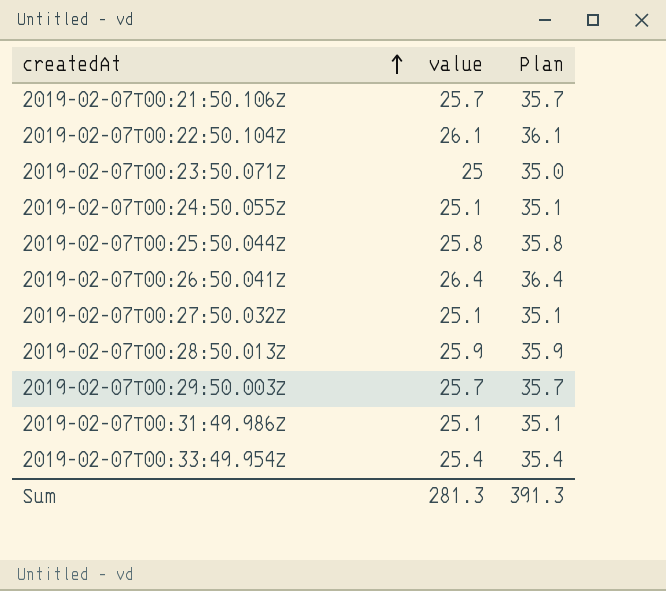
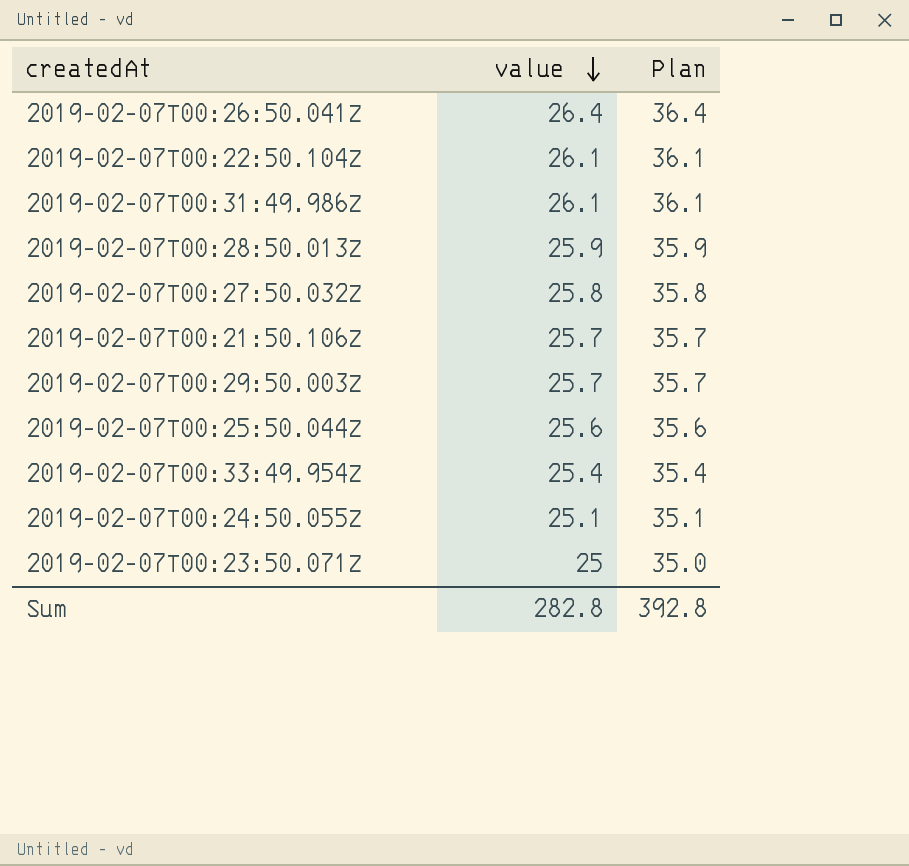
row order: createdAt ascending -> value descending
2019-02-07T00:31:49.986Z | value: 25.1 -> 26.1
2019-02-07T00:31:49.986Z | Plan: 35.1 -> 36.1
2019-02-07T00:27:50.032Z | value: 25.1 -> 25.8
2019-02-07T00:27:50.032Z | Plan: 35.1 -> 35.8
2019-02-07T00:25:50.044Z | value: 25.8 -> 25.6
2019-02-07T00:25:50.044Z | Plan: 35.8 -> 35.6
Sum | value: 281.3 -> 282.8
Sum | Plan: 391.3 -> 392.8

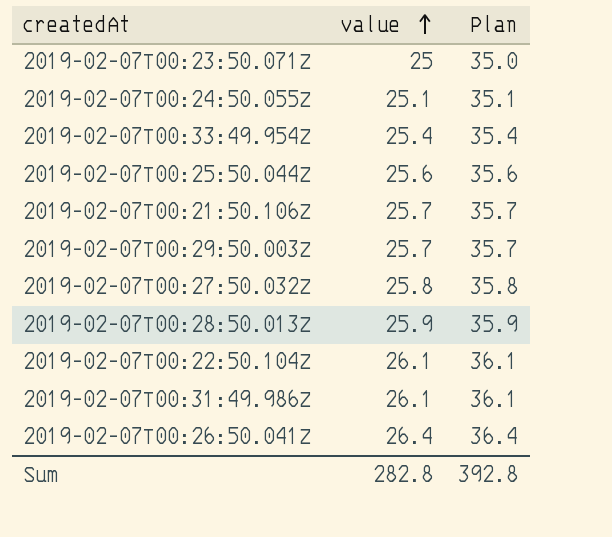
row order: value descending -> value ascending

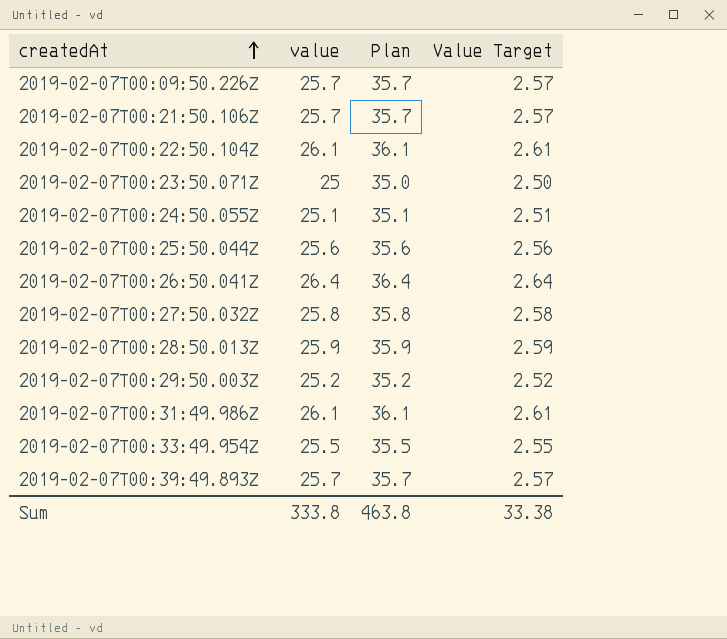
row order: value ascending -> createdAt ascending
column Value Target | formula: none -> [value] * 0.1
row 2019-02-07T00:09:50.226Z: none -> 25.7 | 35.7 | 2.57
2019-02-07T00:29:50.003Z | value: 25.7 -> 25.2
2019-02-07T00:29:50.003Z | Plan: 35.7 -> 35.2
2019-02-07T00:33:49.954Z | value: 25.4 -> 25.5
2019-02-07T00:33:49.954Z | Plan: 35.4 -> 35.5
row 2019-02-07T00:39:49.893Z: none -> 25.7 | 35.7 | 2.57
Sum | value: 282.8 -> 333.8
Sum | Plan: 392.8 -> 463.8

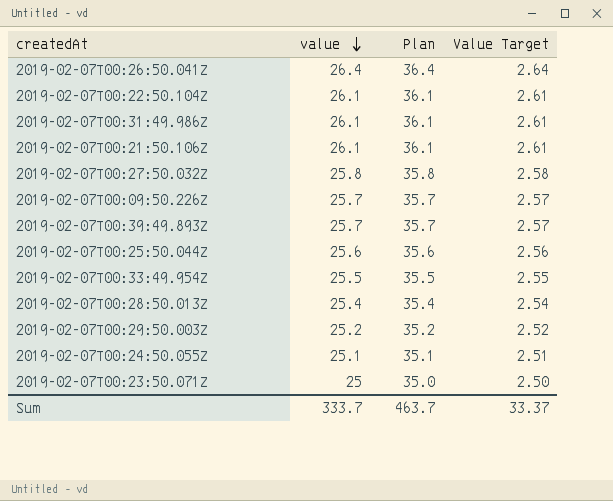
row order: createdAt ascending -> value descending
2019-02-07T00:21:50.106Z | value: 25.7 -> 26.1
2019-02-07T00:21:50.106Z | Plan: 35.7 -> 36.1
2019-02-07T00:21:50.106Z | Value Target: 2.57 -> 2.61
2019-02-07T00:28:50.013Z | value: 25.9 -> 25.4
2019-02-07T00:28:50.013Z | Plan: 35.9 -> 35.4
2019-02-07T00:28:50.013Z | Value Target: 2.59 -> 2.54
Sum | value: 333.8 -> 333.7
Sum | Plan: 463.8 -> 463.7
Sum | Value Target: 33.38 -> 33.37

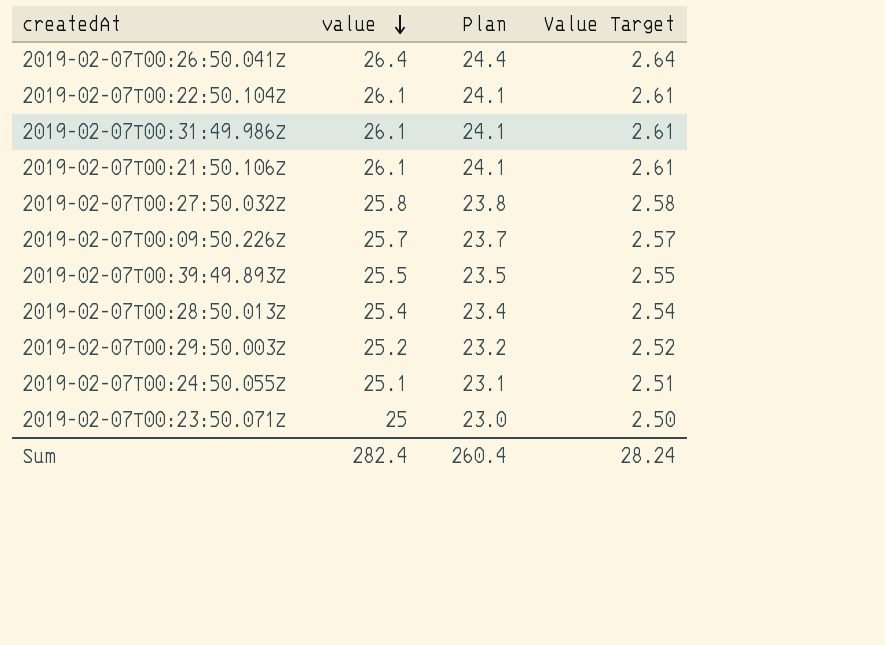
column Plan | formula: [value] + 10 -> [value] - 2
row 2019-02-07T00:25:50.044Z: 25.6 | 35.6 | 2.56 -> none
row 2019-02-07T00:33:49.954Z: 25.5 | 35.5 | 2.55 -> none
2019-02-07T00:39:49.893Z | value: 25.7 -> 25.5
2019-02-07T00:39:49.893Z | Value Target: 2.57 -> 2.55
Sum | value: 333.7 -> 282.4
Sum | Plan: 463.7 -> 260.4
Sum | Value Target: 33.37 -> 28.24

